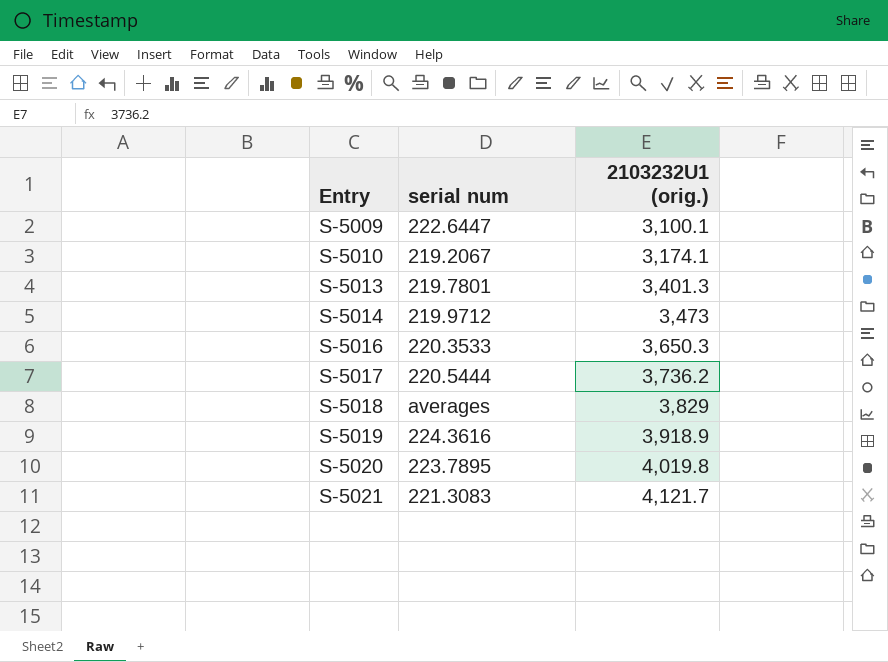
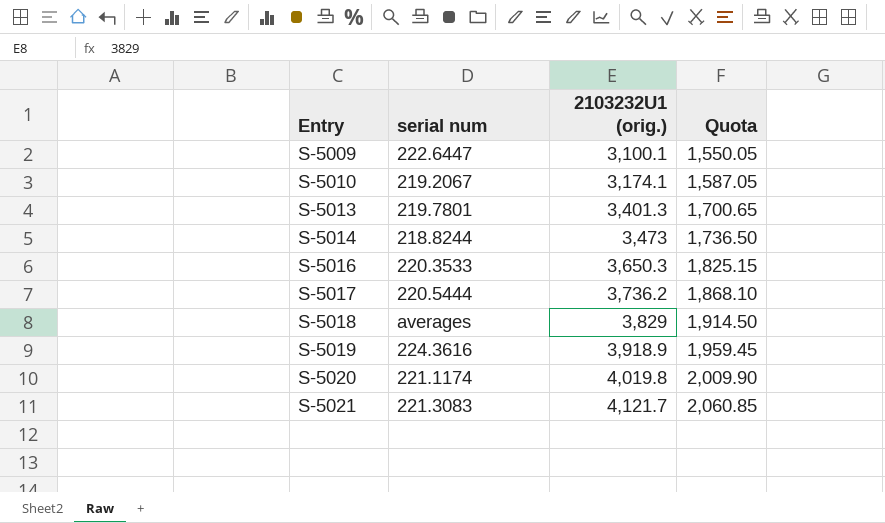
column Quota | formula: none -> [2103232U1 (orig.)] * 0.5
S-5014 | serial num: 219.9712 -> 218.8244
S-5020 | serial num: 223.7895 -> 221.1174

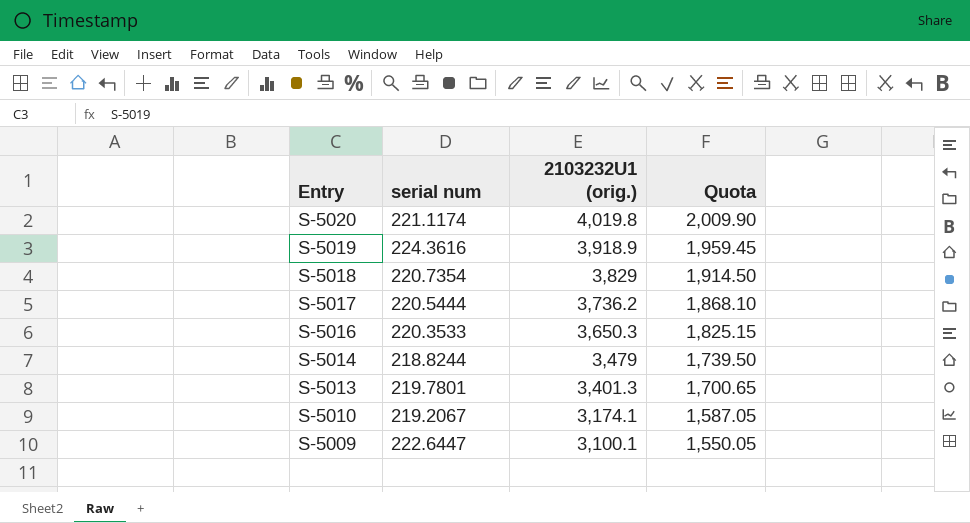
row order: Entry ascending -> Entry descending
row S-5021: 221.3083 | 4,121.7 | 2,060.85 -> none
S-5018 | serial num: averages -> 220.7354
S-5014 | 2103232U1 (orig.): 3,473 -> 3,479
S-5014 | Quota: 1,736.50 -> 1,739.50

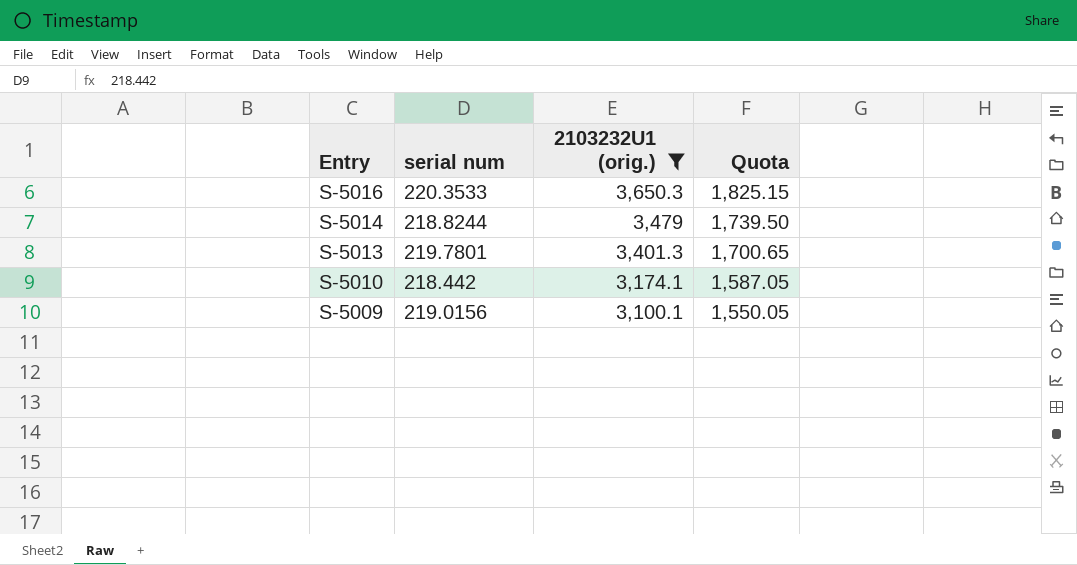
filter: none -> 2103232U1 (orig.) <= 3,650.3
S-5010 | serial num: 219.2067 -> 218.442
S-5009 | serial num: 222.6447 -> 219.0156

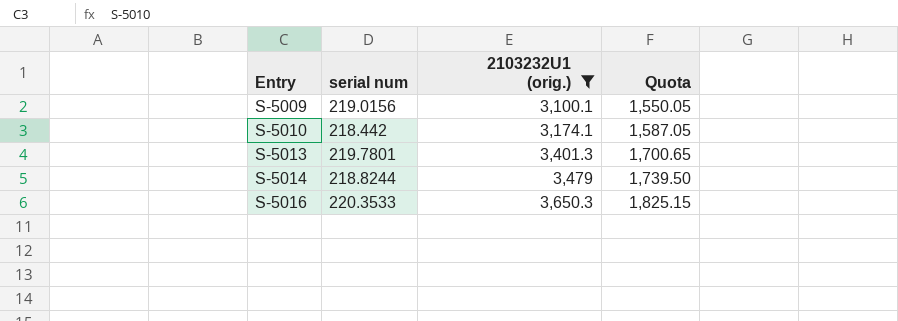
row order: Entry descending -> Entry ascending

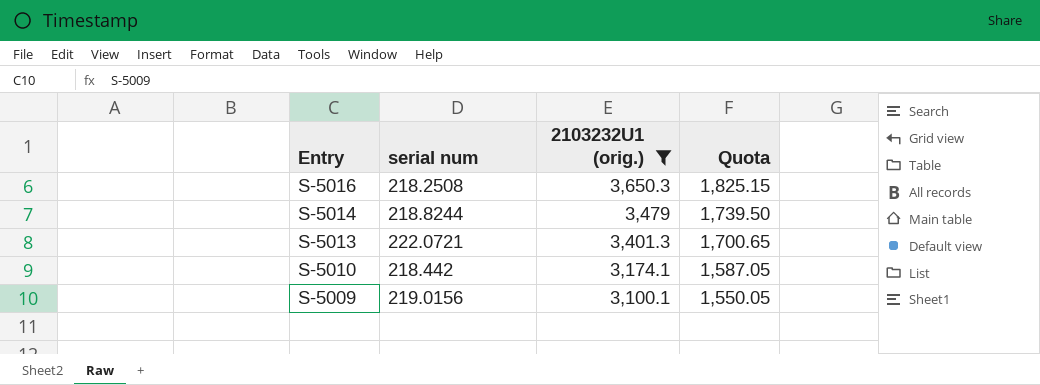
row order: Entry ascending -> Entry descending
S-5016 | serial num: 220.3533 -> 218.2508
S-5013 | serial num: 219.7801 -> 222.0721

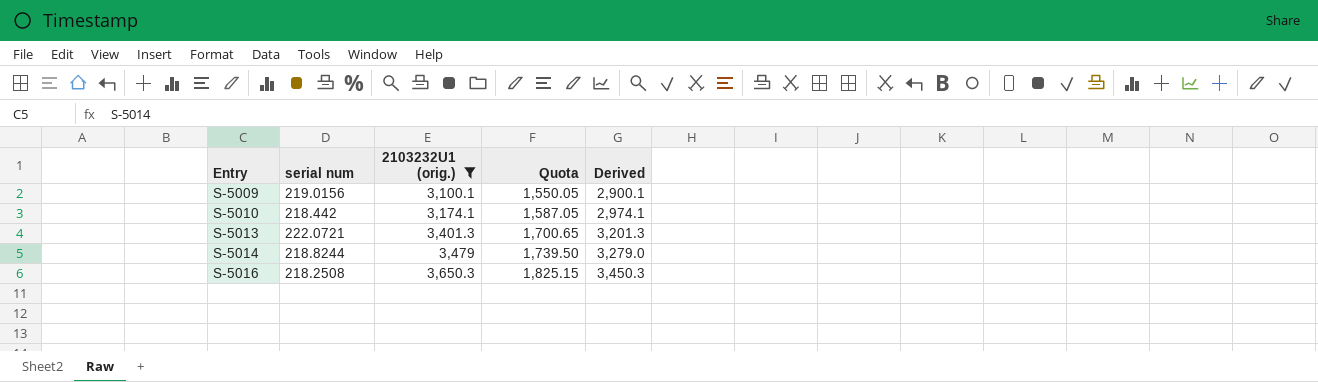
row order: Entry descending -> Entry ascending
column Derived | formula: none -> [2103232U1 (orig.)] - 200

